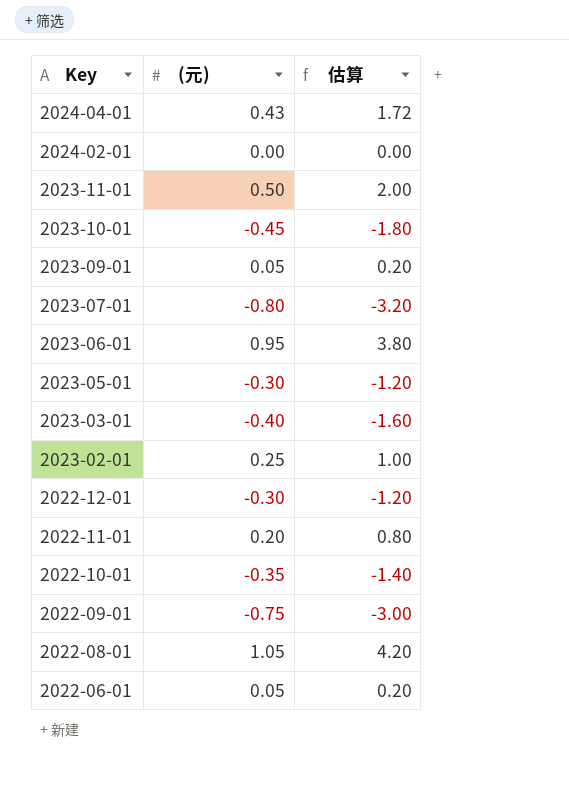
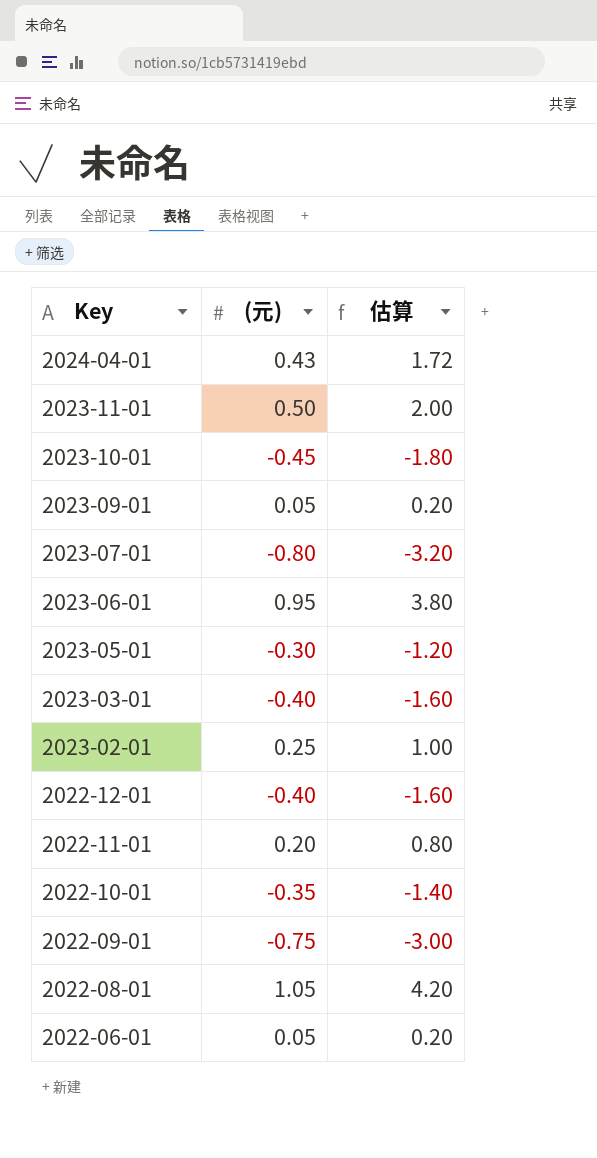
row 2024-02-01: 0.00 | 0.00 -> none
2022-12-01 | (元): -0.30 -> -0.40
2022-12-01 | 估算: -1.20 -> -1.60

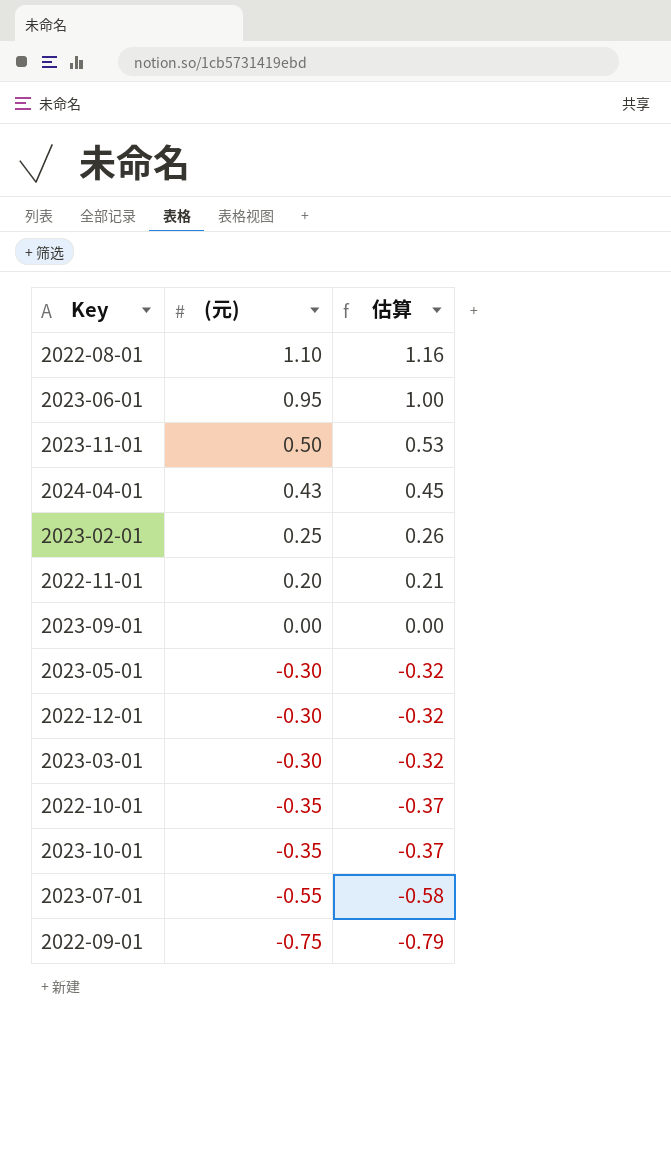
row order: Key descending -> (元) descending
column 估算 | formula: [(元)] * 4 -> [(元)] * 1.05
row 2022-06-01: 0.05 | 0.20 -> none
2022-08-01 | (元): 1.05 -> 1.10
2023-09-01 | (元): 0.05 -> 0.00
2022-12-01 | (元): -0.40 -> -0.30
2023-03-01 | (元): -0.40 -> -0.30
2023-10-01 | (元): -0.45 -> -0.35
2023-07-01 | (元): -0.80 -> -0.55

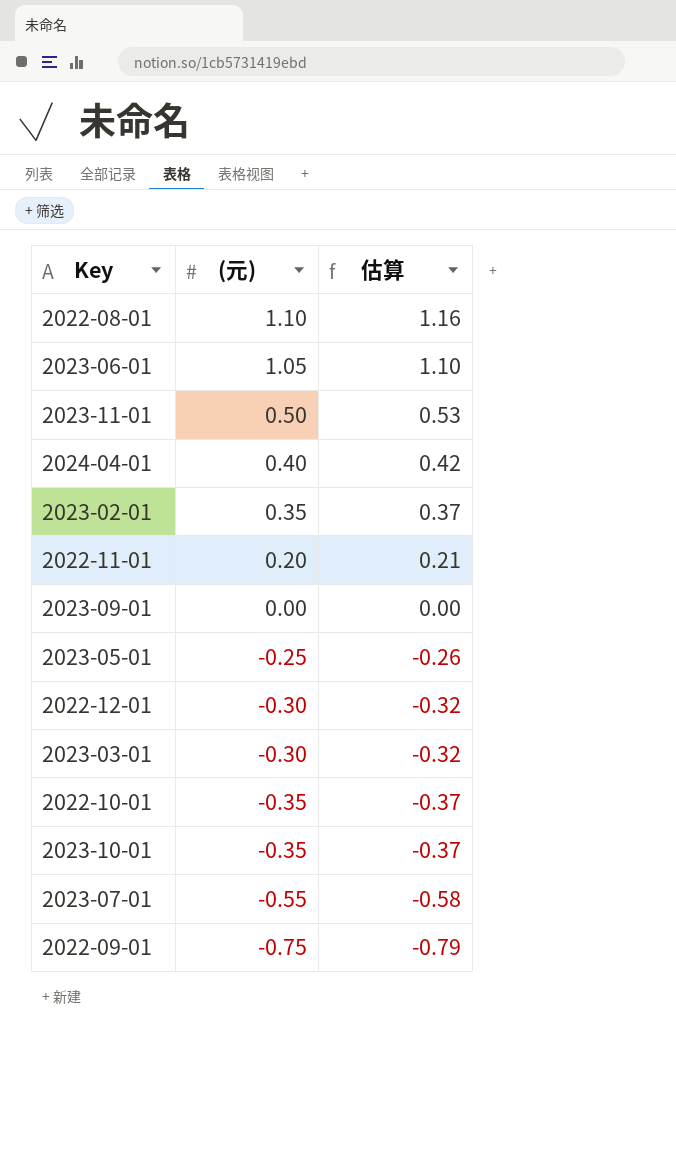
2023-06-01 | (元): 0.95 -> 1.05
2023-06-01 | 估算: 1.00 -> 1.10
2024-04-01 | (元): 0.43 -> 0.40
2024-04-01 | 估算: 0.45 -> 0.42
2023-02-01 | (元): 0.25 -> 0.35
2023-02-01 | 估算: 0.26 -> 0.37
2023-05-01 | (元): -0.30 -> -0.25
2023-05-01 | 估算: -0.32 -> -0.26

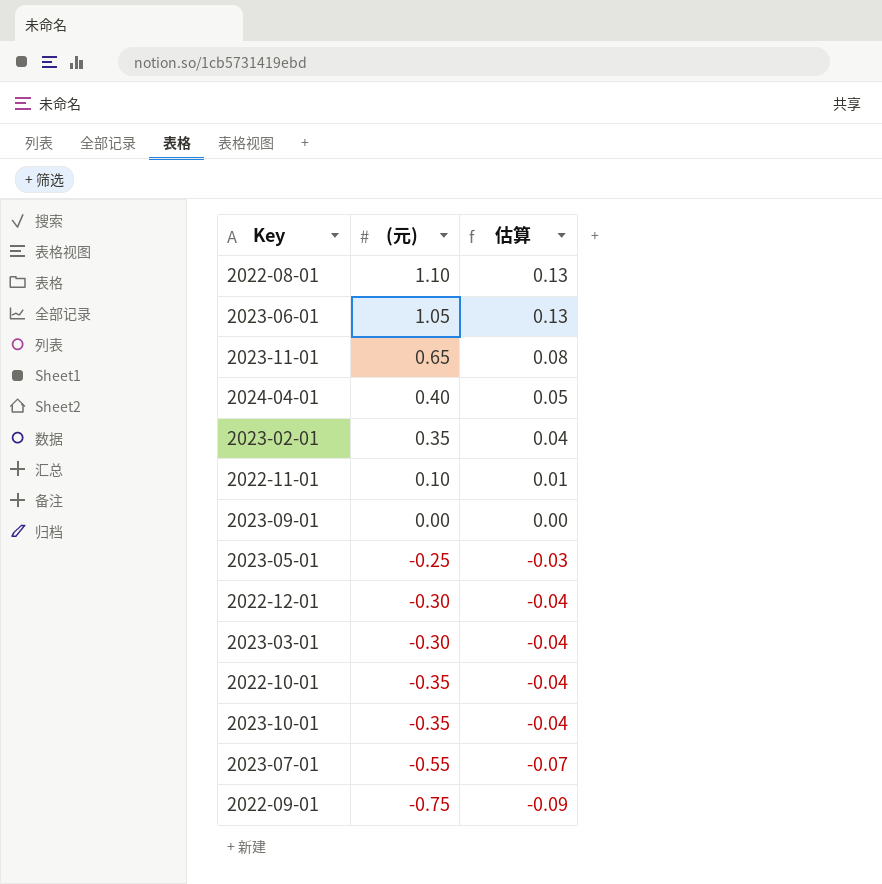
column 估算 | formula: [(元)] * 1.05 -> [(元)] * 0.12
2023-11-01 | (元): 0.50 -> 0.65
2022-11-01 | (元): 0.20 -> 0.10

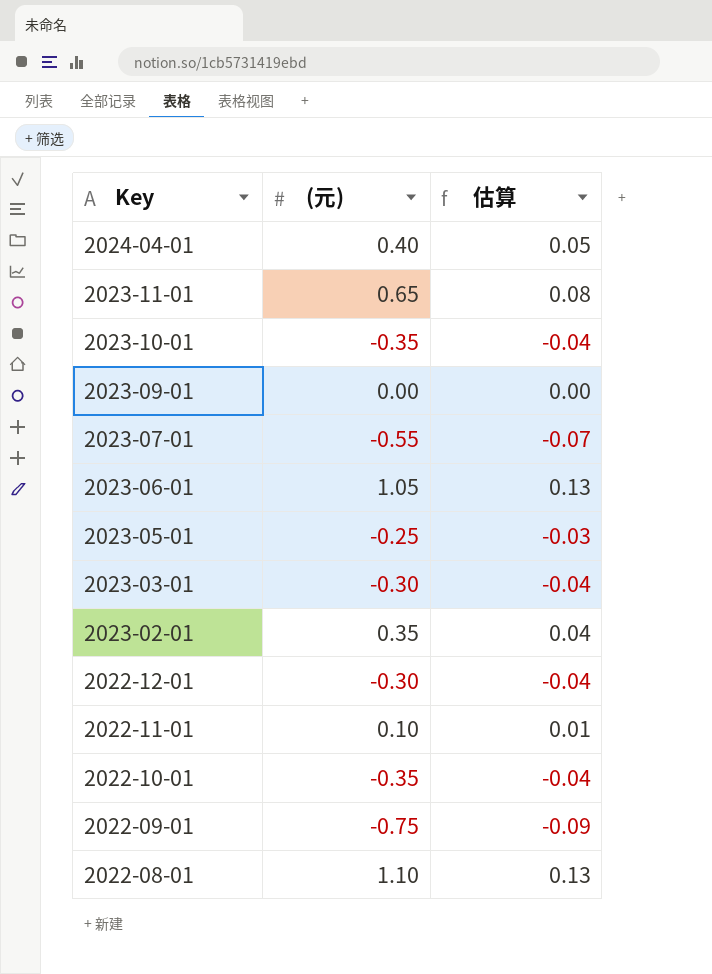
row order: (元) descending -> Key descending

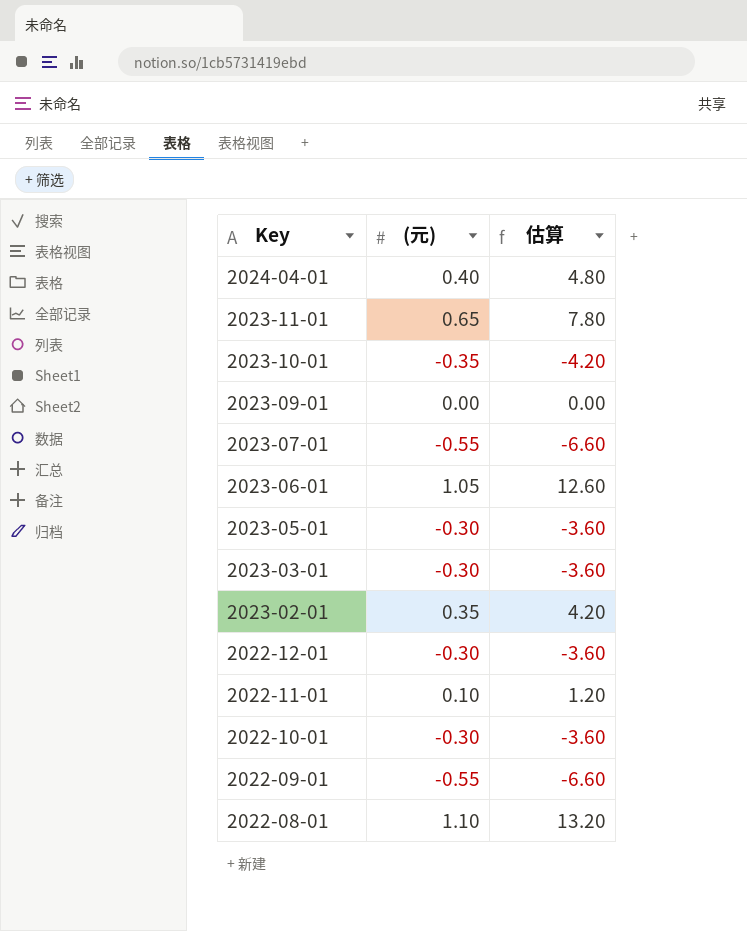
column 估算 | formula: [(元)] * 0.12 -> [(元)] * 12
2023-05-01 | (元): -0.25 -> -0.30
2022-10-01 | (元): -0.35 -> -0.30
2022-09-01 | (元): -0.75 -> -0.55

